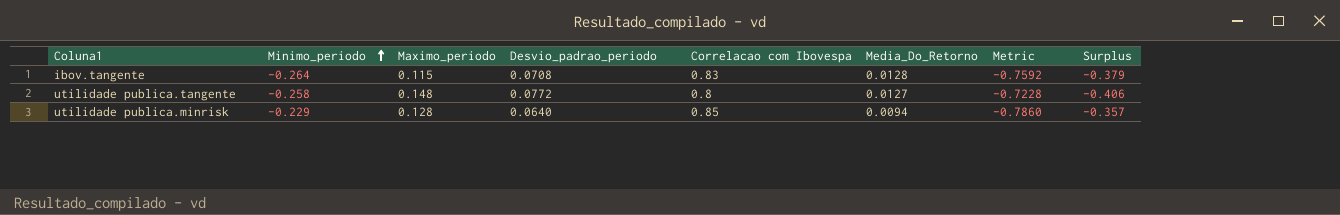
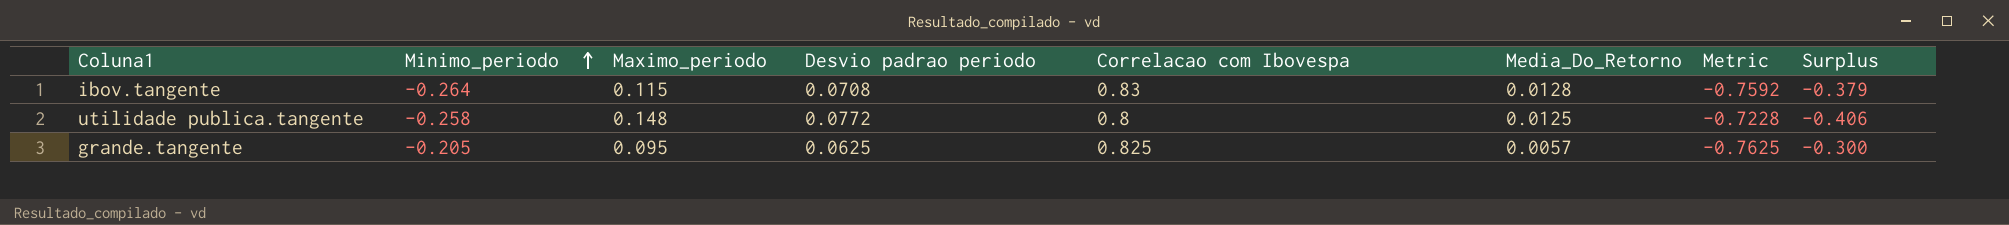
column name: Desvio_padrao_periodo -> Desvio padrao periodo
row utilidade publica.minrisk: -0.229 | 0.128 | 0.0640 | 0.85 | 0.0094 | -0.7860 | -0.357 -> none
utilidade publica.tangente | Media_Do_Retorno: 0.0127 -> 0.0125
row grande.tangente: none -> -0.205 | 0.095 | 0.0625 | 0.825 | 0.0057 | -0.7625 | -0.300

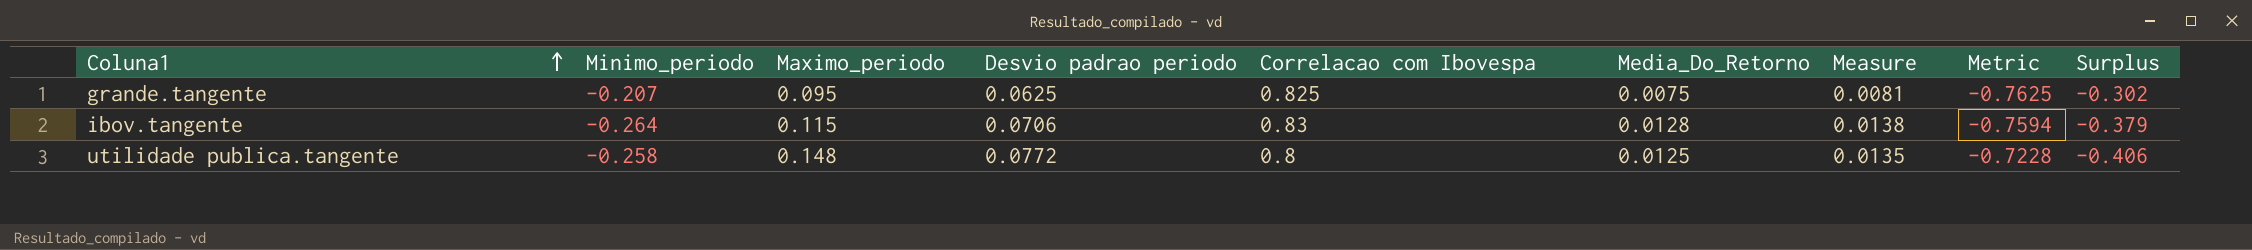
row order: Minimo_periodo ascending -> Coluna1 ascending
column Measure | formula: none -> [Media_Do_Retorno] * 1.08
grande.tangente | Minimo_periodo: -0.205 -> -0.207
grande.tangente | Media_Do_Retorno: 0.0057 -> 0.0075
grande.tangente | Surplus: -0.300 -> -0.302
ibov.tangente | Desvio padrao periodo: 0.0708 -> 0.0706
ibov.tangente | Metric: -0.7592 -> -0.7594

